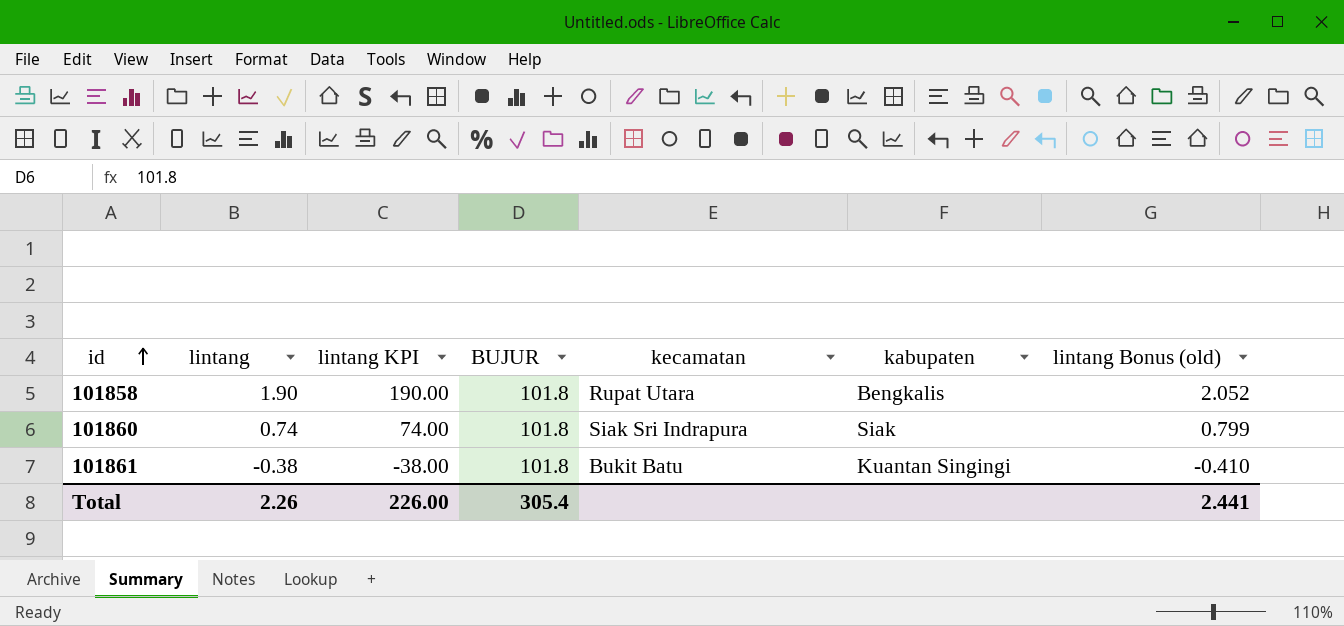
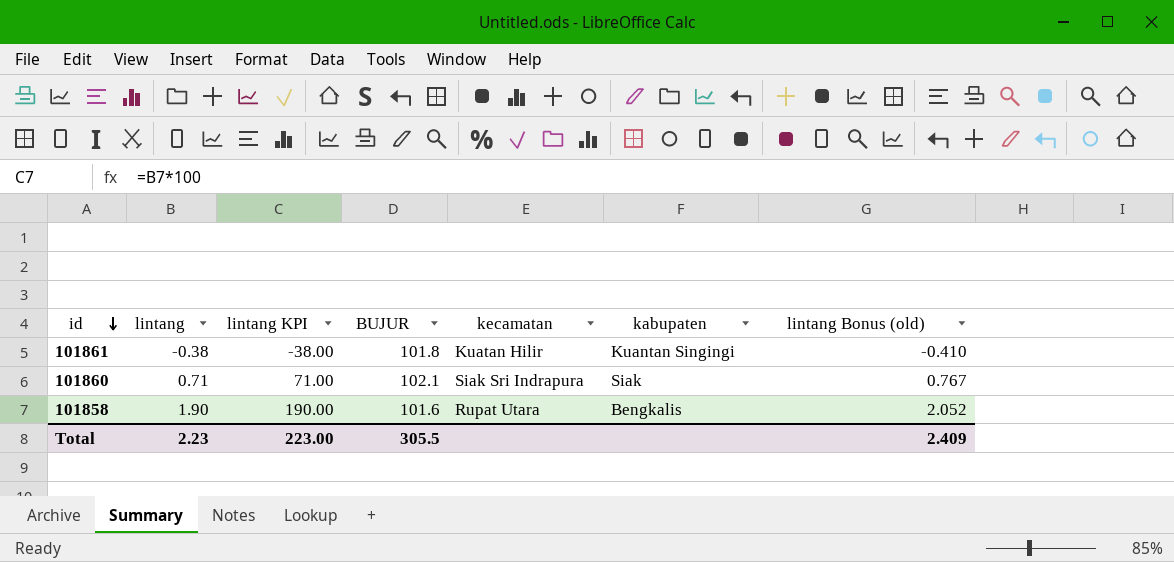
row order: id ascending -> id descending
101861 | kecamatan: Bukit Batu -> Kuatan Hilir
101860 | lintang: 0.74 -> 0.71
101860 | lintang KPI: 74.00 -> 71.00
101860 | BUJUR: 101.8 -> 102.1
101860 | lintang Bonus (old): 0.799 -> 0.767
101858 | BUJUR: 101.8 -> 101.6
Total | lintang: 2.26 -> 2.23
Total | lintang KPI: 226.00 -> 223.00
Total | BUJUR: 305.4 -> 305.5
Total | lintang Bonus (old): 2.441 -> 2.409

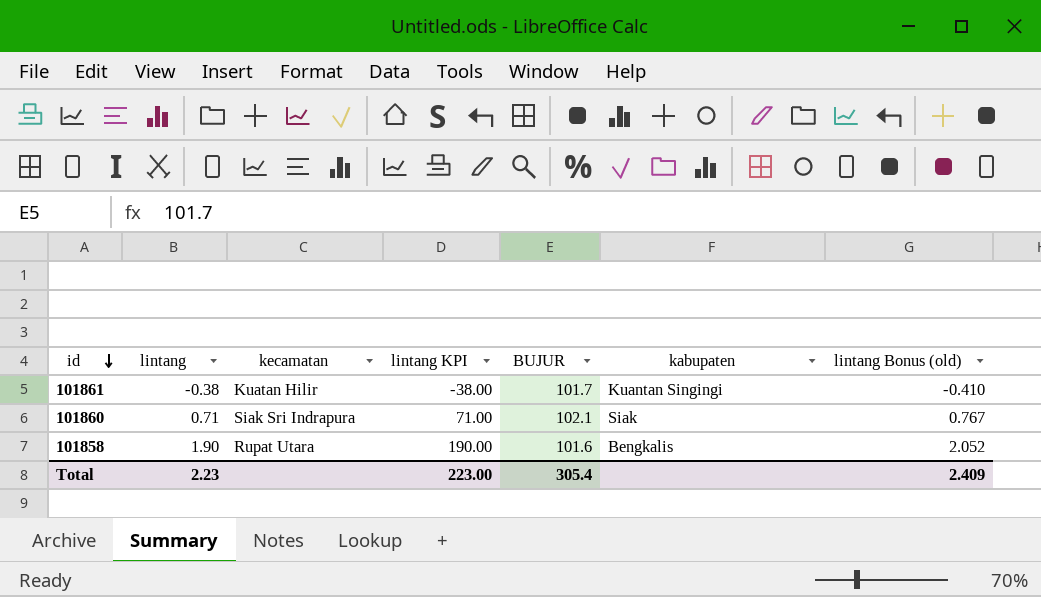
column kecamatan | position: 5 -> 3
101861 | BUJUR: 101.8 -> 101.7
Total | BUJUR: 305.5 -> 305.4

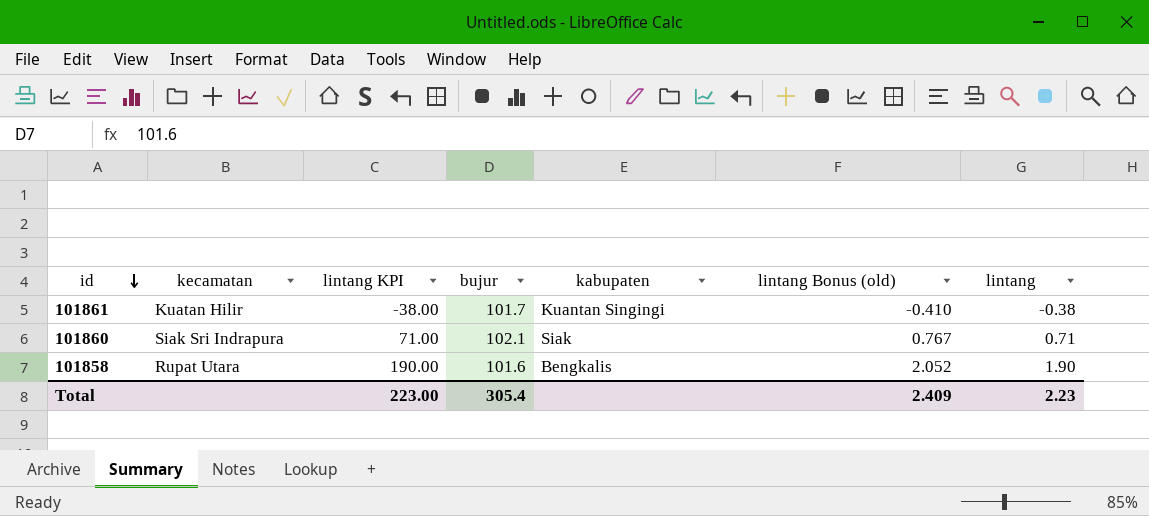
column name: BUJUR -> bujur
column lintang | position: 2 -> 7

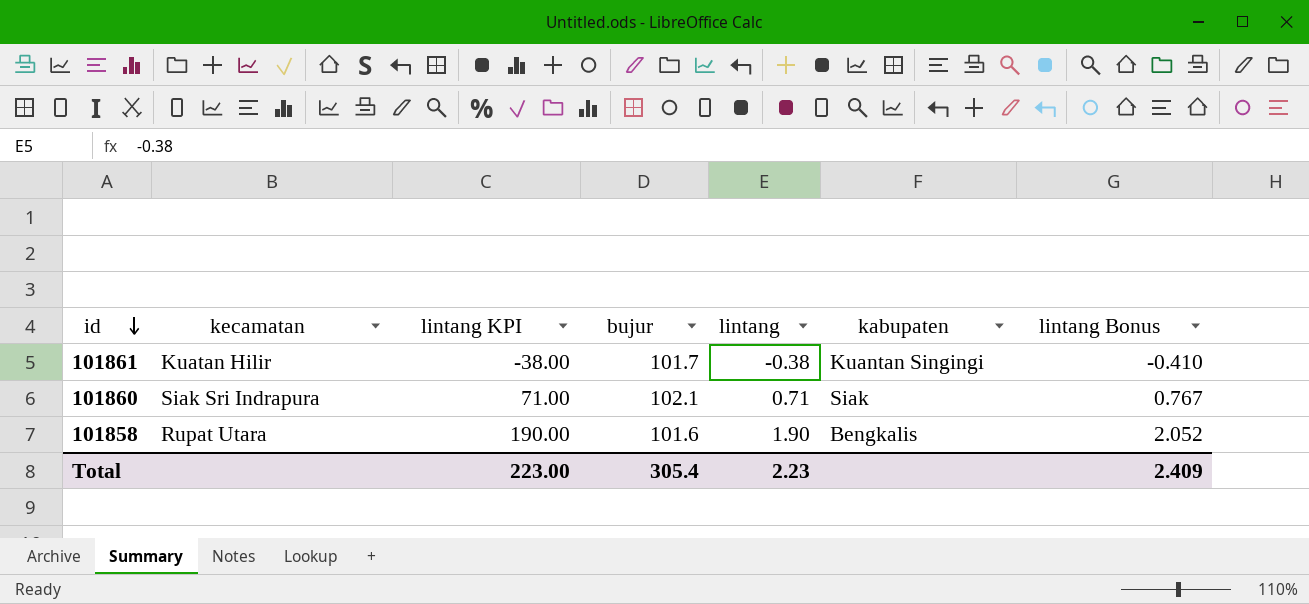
column lintang | position: 7 -> 5
column name: lintang Bonus (old) -> lintang Bonus

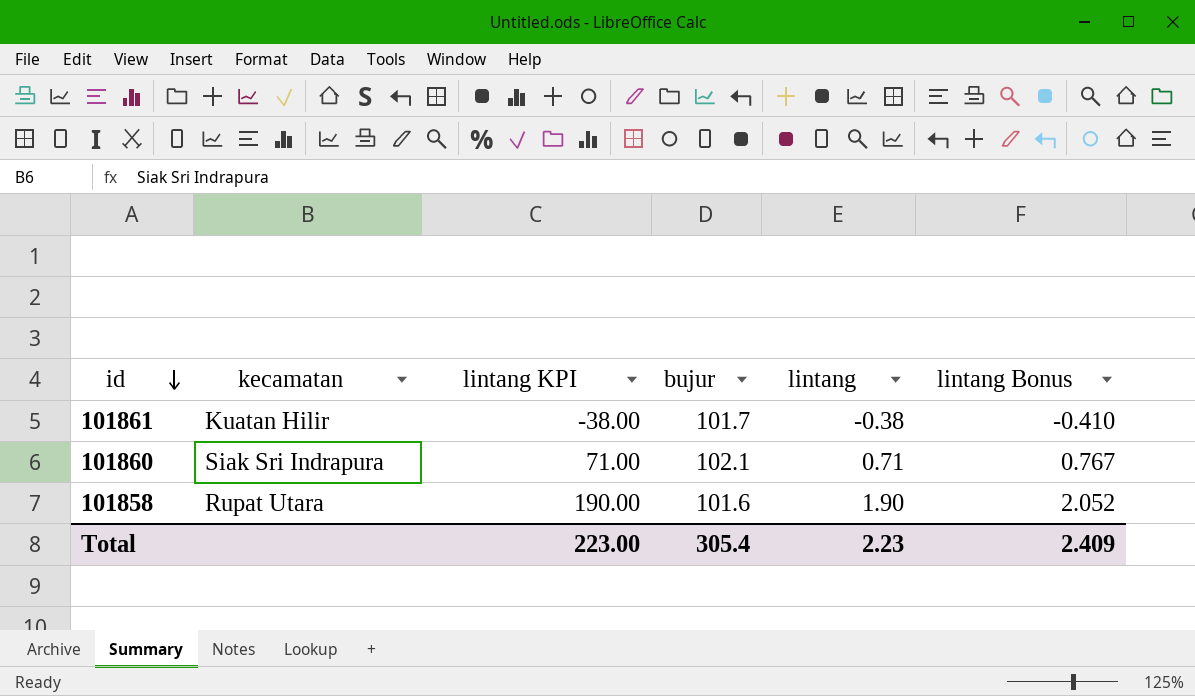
column kabupaten | position: 6 -> none

